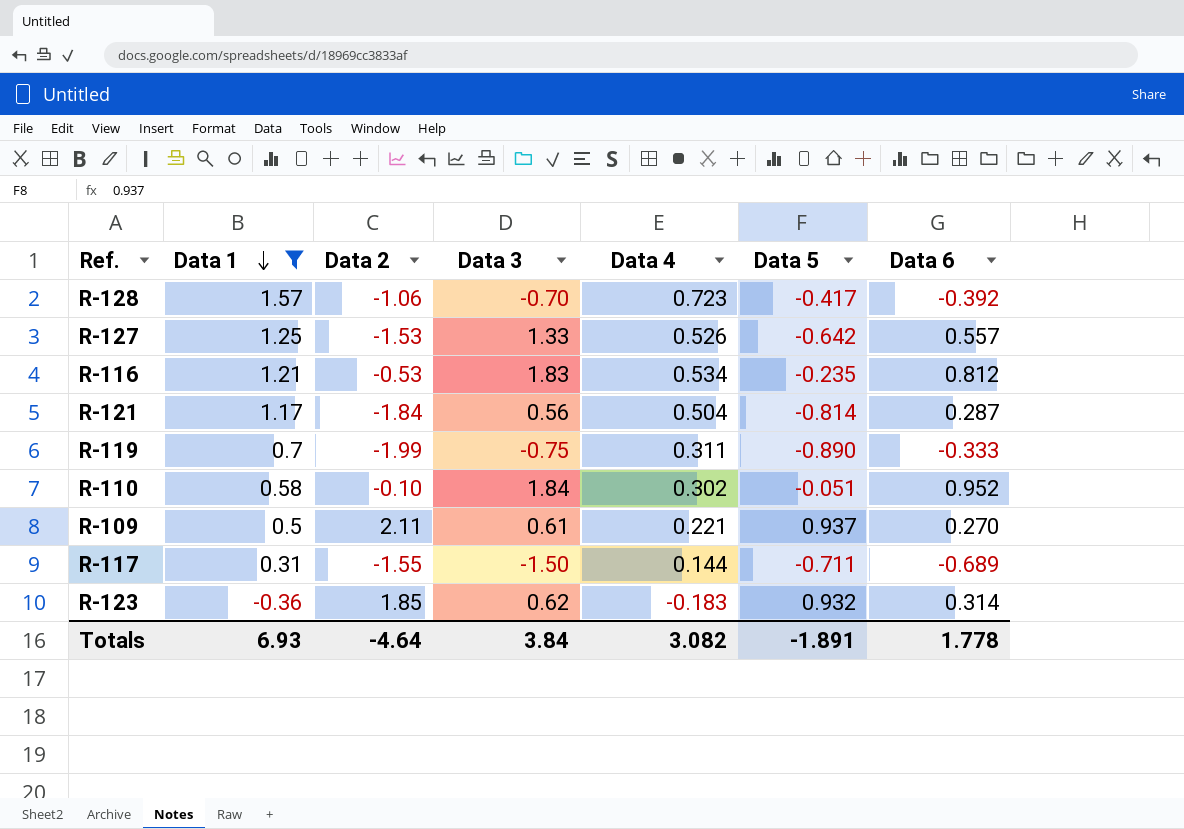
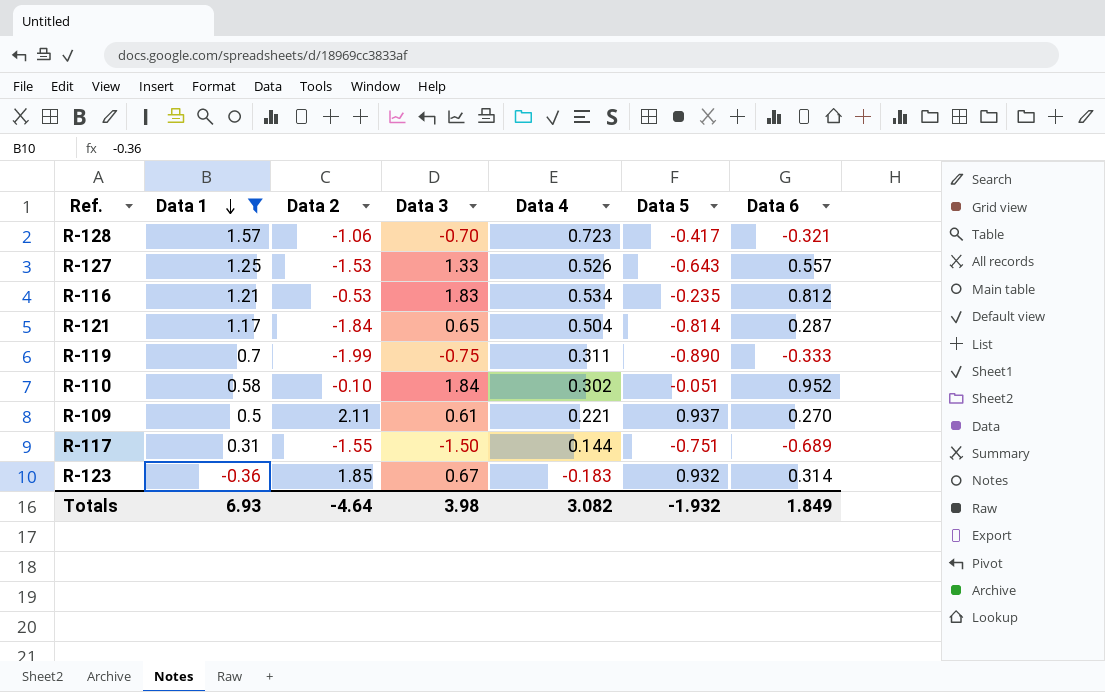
R-128 | Data 6: -0.392 -> -0.321
R-127 | Data 5: -0.642 -> -0.643
R-121 | Data 3: 0.56 -> 0.65
R-117 | Data 5: -0.711 -> -0.751
R-123 | Data 3: 0.62 -> 0.67
Totals | Data 3: 3.84 -> 3.98
Totals | Data 5: -1.891 -> -1.932
Totals | Data 6: 1.778 -> 1.849

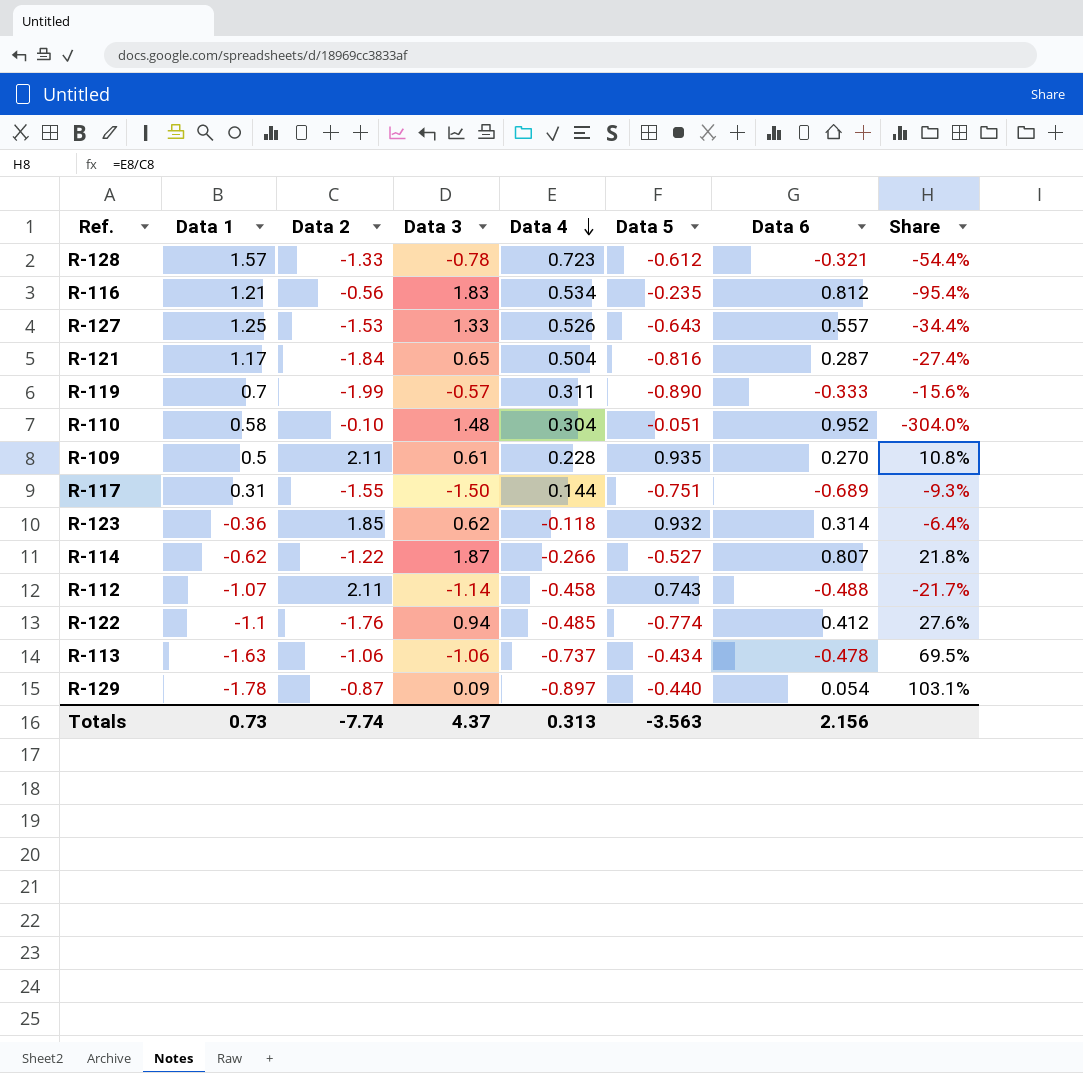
filter: Data 1 >= -0.36 -> none
row order: Data 1 descending -> Data 4 descending
column Share | formula: none -> [Data 4] / [Data 2]
R-128 | Data 2: -1.06 -> -1.33
R-128 | Data 3: -0.70 -> -0.78
R-128 | Data 5: -0.417 -> -0.612
R-116 | Data 2: -0.53 -> -0.56
R-121 | Data 5: -0.814 -> -0.816
R-119 | Data 3: -0.75 -> -0.57
R-110 | Data 3: 1.84 -> 1.48
R-110 | Data 4: 0.302 -> 0.304
R-109 | Data 4: 0.221 -> 0.228
R-109 | Data 5: 0.937 -> 0.935
R-123 | Data 3: 0.67 -> 0.62
R-123 | Data 4: -0.183 -> -0.118
Totals | Data 1: 6.93 -> 0.73
Totals | Data 2: -4.64 -> -7.74
Totals | Data 3: 3.98 -> 4.37
Totals | Data 4: 3.082 -> 0.313
Totals | Data 5: -1.932 -> -3.563
Totals | Data 6: 1.849 -> 2.156

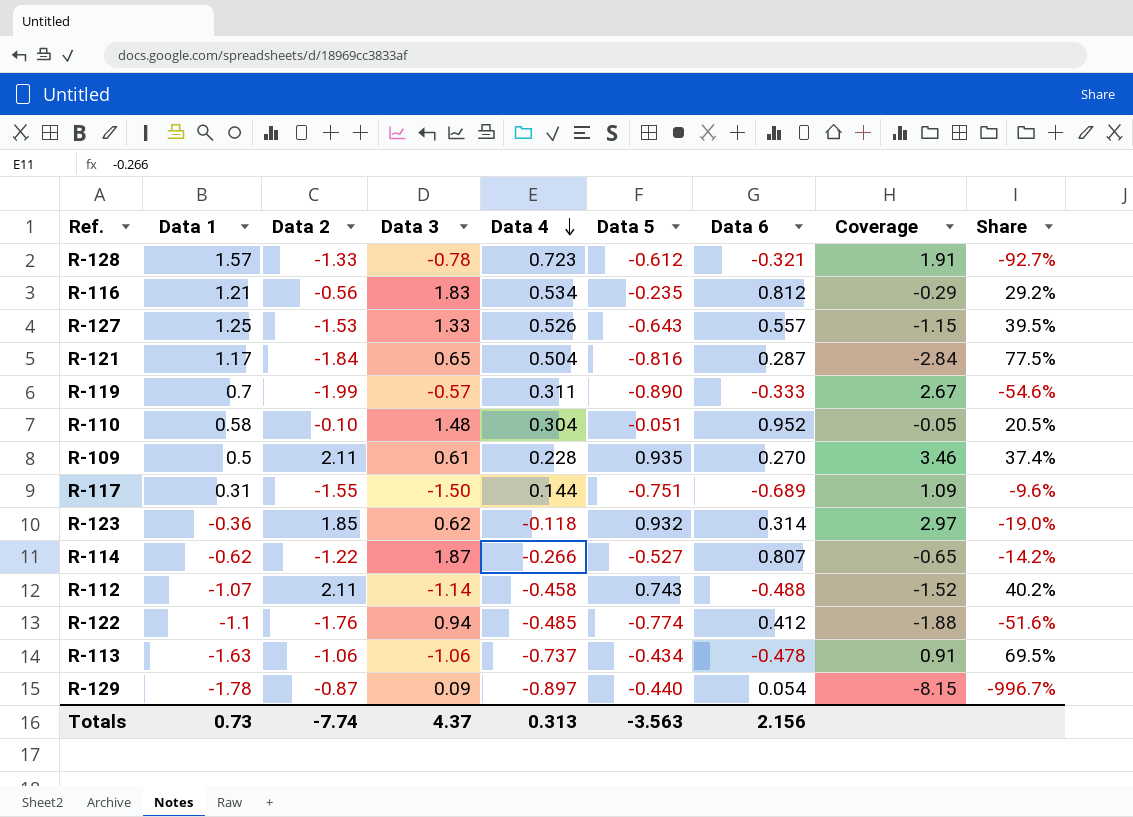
column Coverage | formula: none -> [Data 5] / [Data 6]
column Share | formula: [Data 4] / [Data 2] -> [Data 4] / [Data 3]

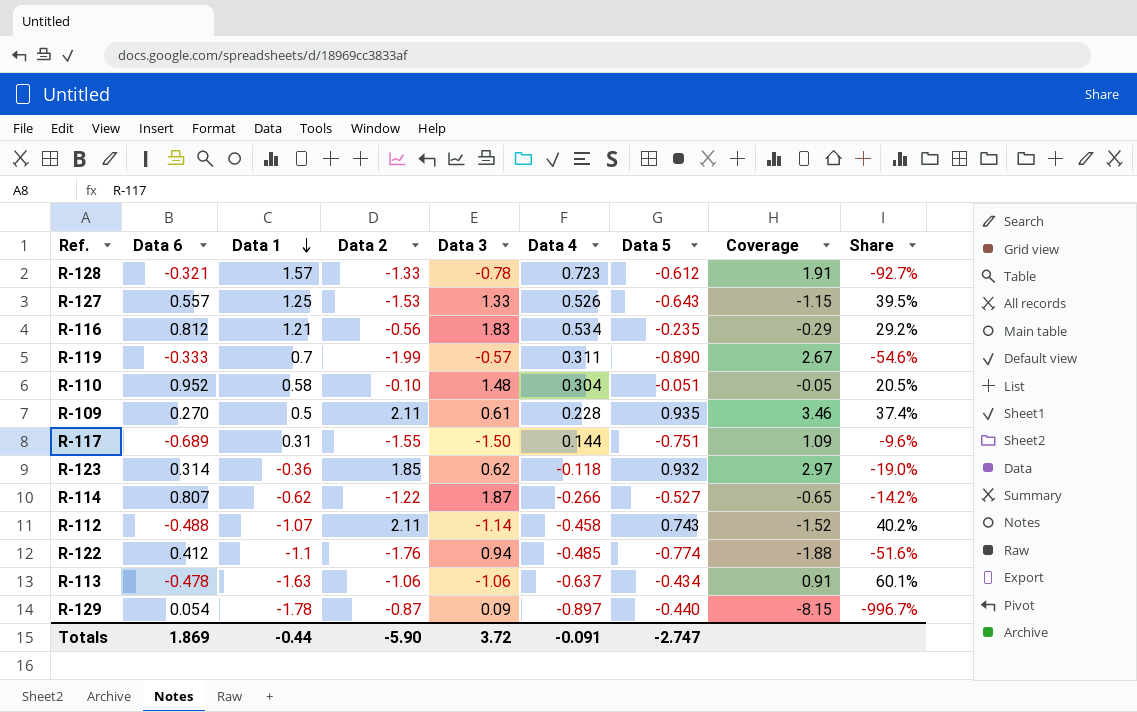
row order: Data 4 descending -> Data 1 descending
column Data 6 | position: 7 -> 2
row R-121: 1.17 | -1.84 | 0.65 | 0.504 | -0.816 | 0.287 | -2.84 | 77.5% -> none
R-113 | Data 4: -0.737 -> -0.637
R-113 | Share: 69.5% -> 60.1%
Totals | Data 6: 2.156 -> 1.869
Totals | Data 1: 0.73 -> -0.44
Totals | Data 2: -7.74 -> -5.90
Totals | Data 3: 4.37 -> 3.72
Totals | Data 4: 0.313 -> -0.091
Totals | Data 5: -3.563 -> -2.747

